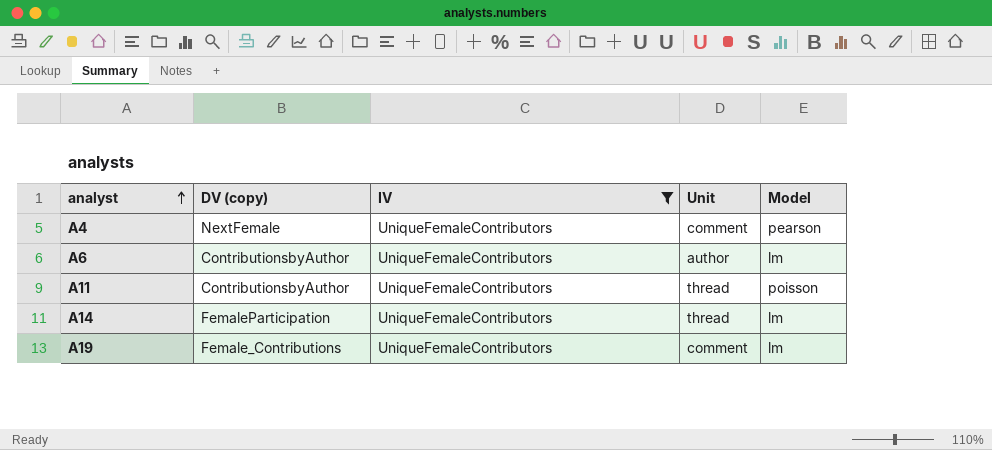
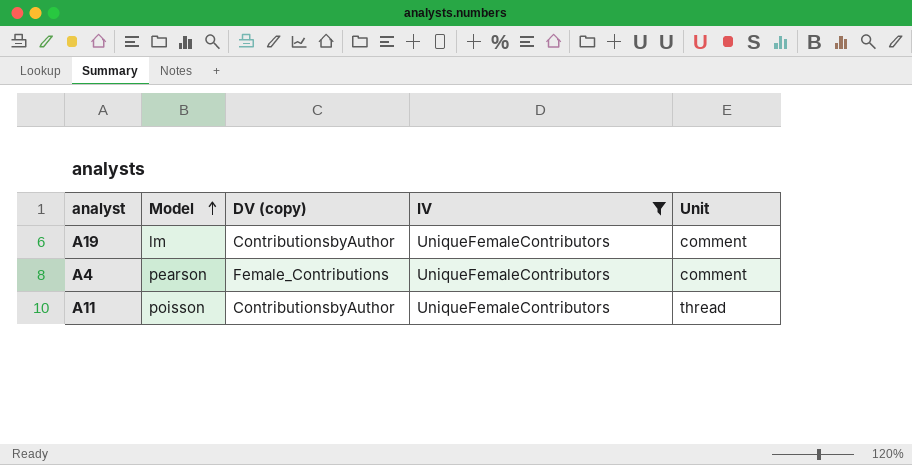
row order: analyst ascending -> Model ascending
column Model | position: 5 -> 2
row A6: ContributionsbyAuthor | UniqueFemaleContributors | author | lm -> none
row A14: FemaleParticipation | UniqueFemaleContributors | thread | lm -> none
A19 | DV (copy): Female_Contributions -> ContributionsbyAuthor
A4 | DV (copy): NextFemale -> Female_Contributions

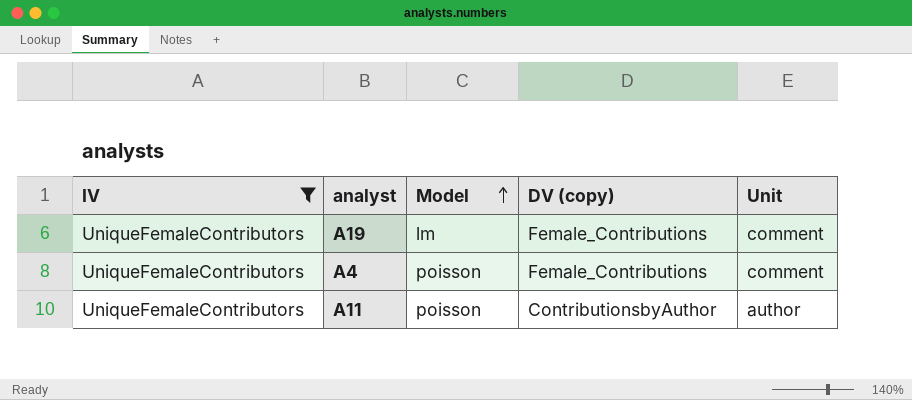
column IV | position: 4 -> 1
A19 | DV (copy): ContributionsbyAuthor -> Female_Contributions
A4 | Model: pearson -> poisson
A11 | Unit: thread -> author

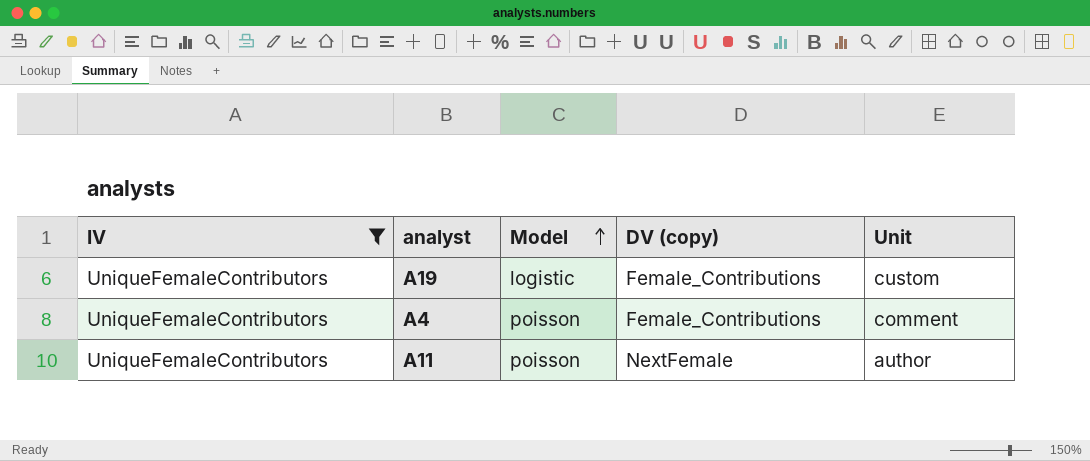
A19 | Model: lm -> logistic
A19 | Unit: comment -> custom
A11 | DV (copy): ContributionsbyAuthor -> NextFemale

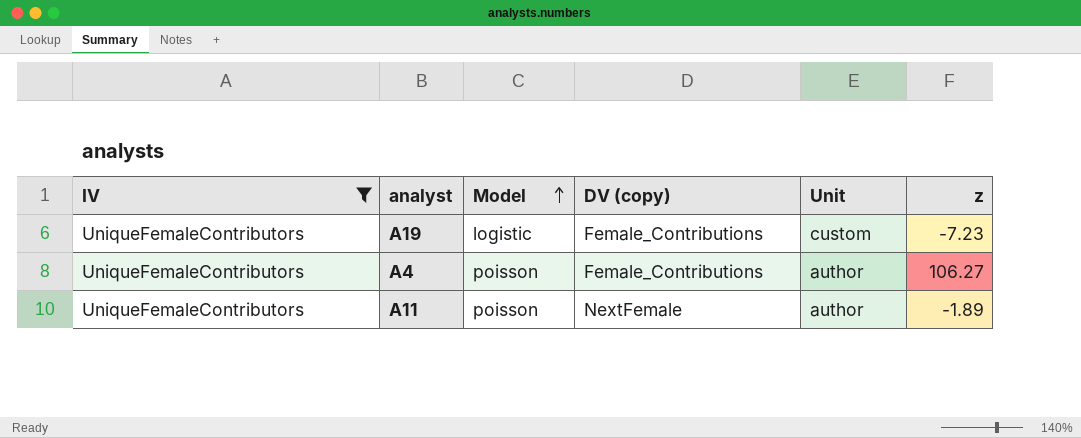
column z | position: none -> 6
A4 | Unit: comment -> author

